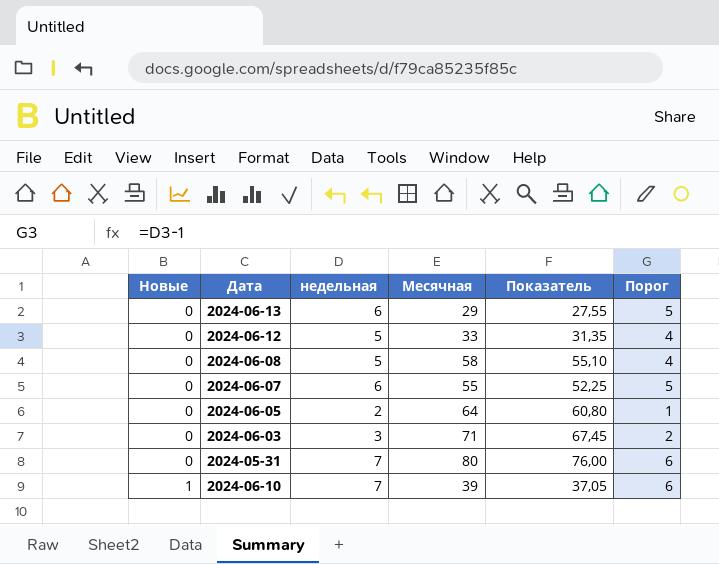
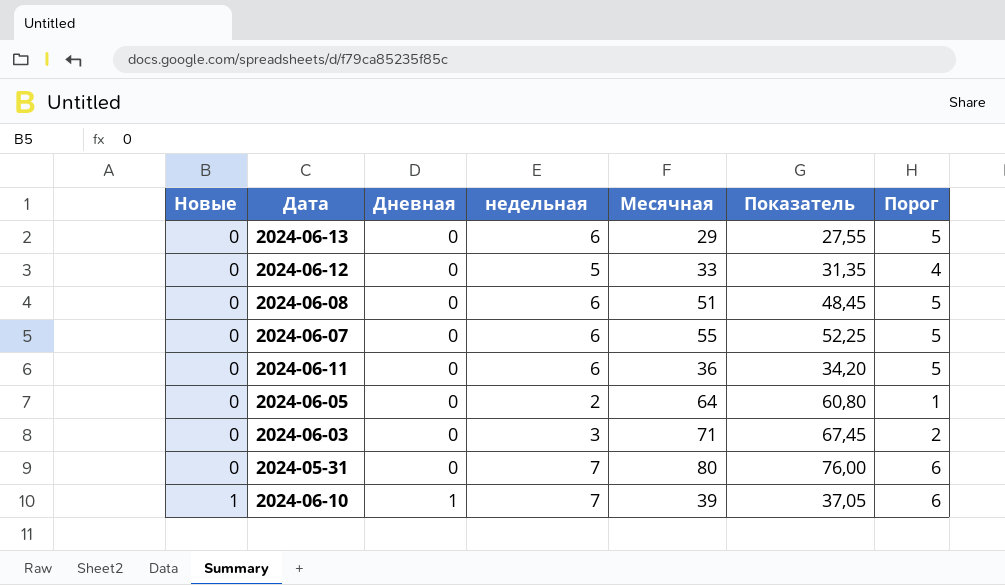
column Дневная | position: none -> 3
2024-06-08 | недельная: 5 -> 6
2024-06-08 | Месячная: 58 -> 51
2024-06-08 | Показатель: 55,10 -> 48,45
2024-06-08 | Порог: 4 -> 5
row 2024-06-11: none -> 0 | 0 | 6 | 36 | 34,20 | 5

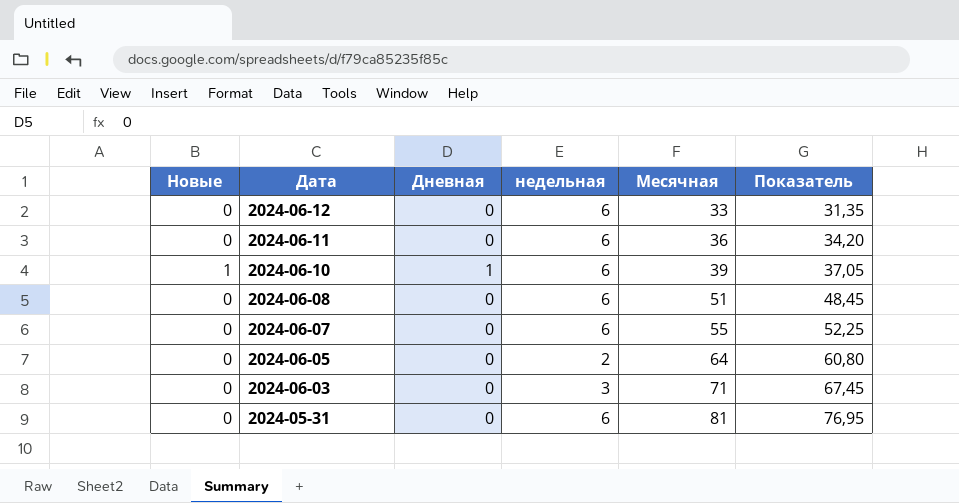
row order: Новые ascending -> Дата descending
column Порог | formula: [недельная] - 1 -> none
row 2024-06-13: 0 | 0 | 6 | 29 | 27,55 | 5 -> none
2024-06-12 | недельная: 5 -> 6
2024-06-10 | недельная: 7 -> 6
2024-05-31 | недельная: 7 -> 6
2024-05-31 | Месячная: 80 -> 81
2024-05-31 | Показатель: 76,00 -> 76,95

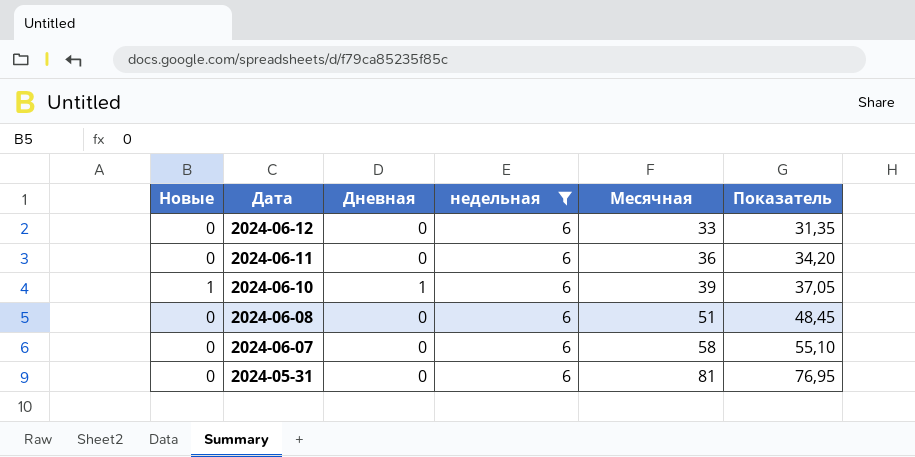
filter: none -> недельная = 6
2024-06-07 | Месячная: 55 -> 58
2024-06-07 | Показатель: 52,25 -> 55,10

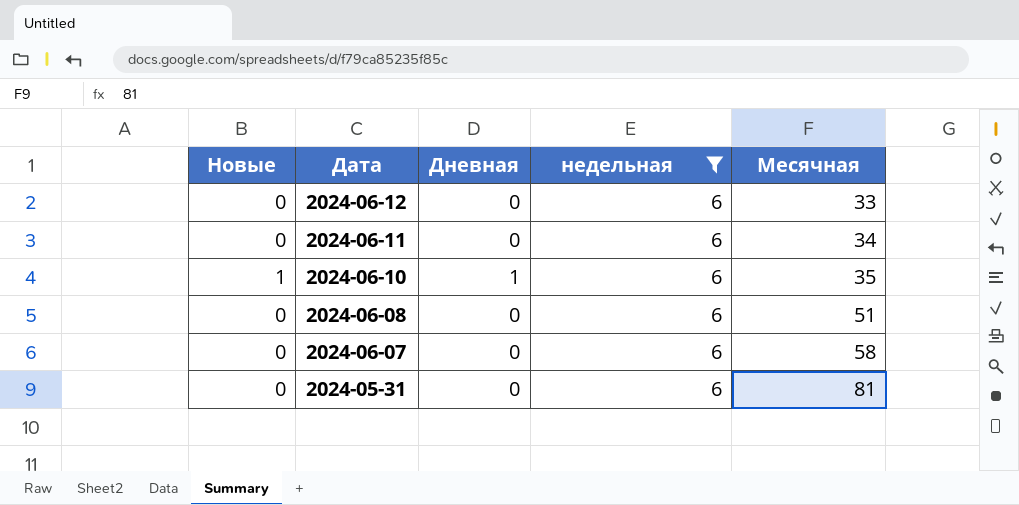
column Показатель | formula: [Месячная] * 0,95 -> none
2024-06-11 | Месячная: 36 -> 34
2024-06-10 | Месячная: 39 -> 35

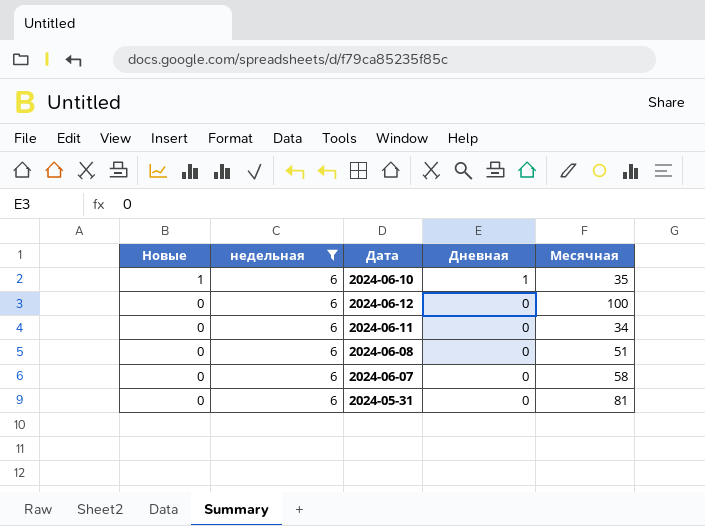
row order: Дата descending -> Новые descending
column недельная | position: 4 -> 2
2024-06-12 | Месячная: 33 -> 100

